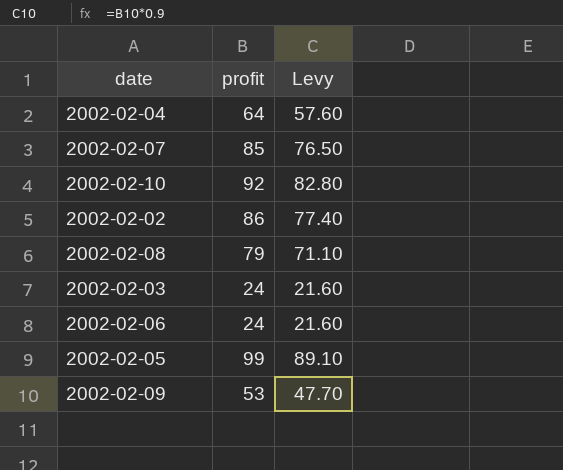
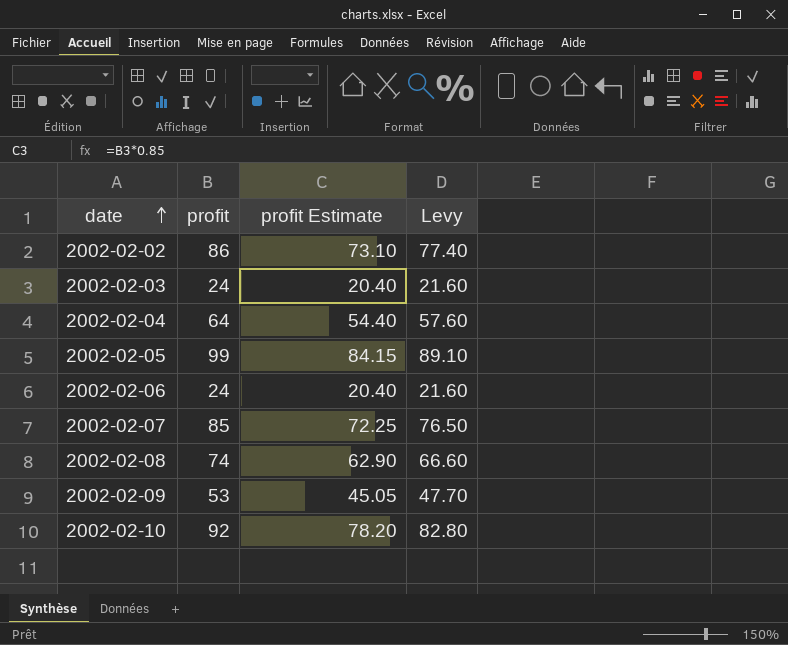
row order: none -> date ascending
column profit Estimate | formula: none -> [profit] * 0.85
2002-02-08 | profit: 79 -> 74
2002-02-08 | Levy: 71.10 -> 66.60

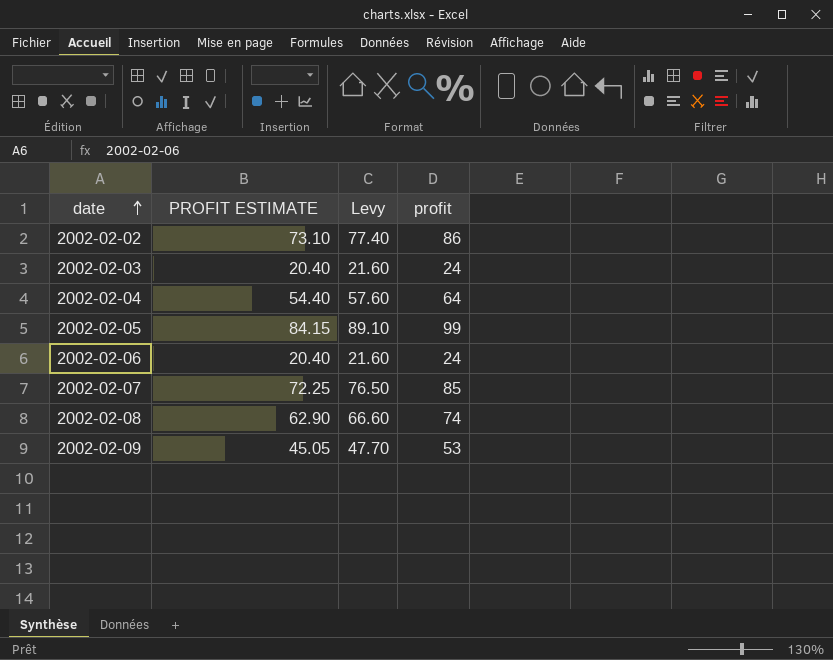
column name: profit Estimate -> PROFIT ESTIMATE
column profit | position: 2 -> 4
row 2002-02-10: 92 | 78.20 | 82.80 -> none

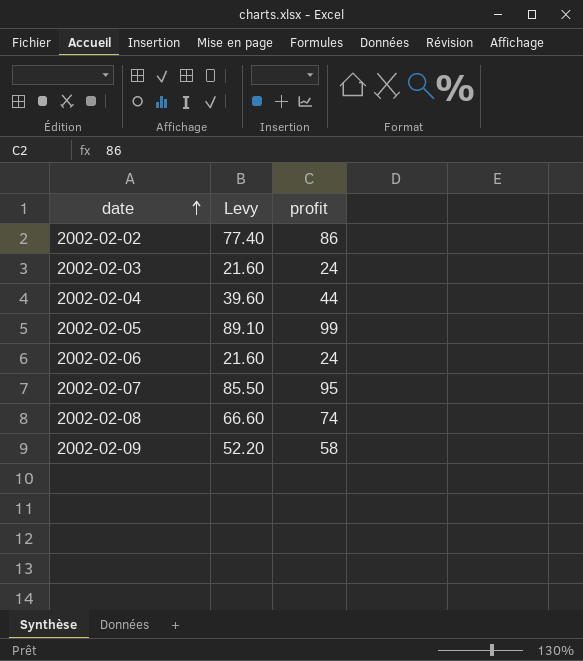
column PROFIT ESTIMATE | formula: [profit] * 0.85 -> none
2002-02-04 | Levy: 57.60 -> 39.60
2002-02-04 | profit: 64 -> 44
2002-02-07 | Levy: 76.50 -> 85.50
2002-02-07 | profit: 85 -> 95
2002-02-09 | Levy: 47.70 -> 52.20
2002-02-09 | profit: 53 -> 58

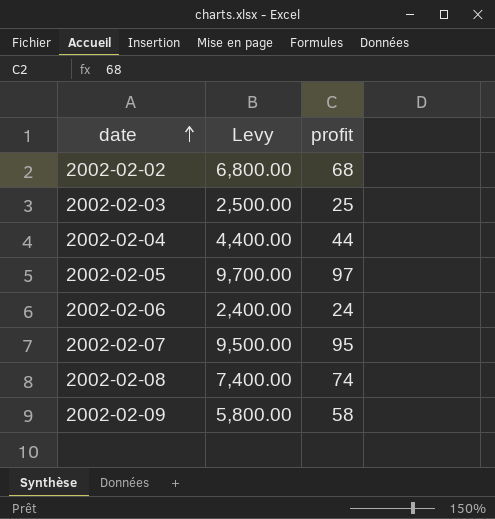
column Levy | formula: [profit] * 0.9 -> [profit] * 100
2002-02-02 | profit: 86 -> 68
2002-02-03 | profit: 24 -> 25
2002-02-05 | profit: 99 -> 97

